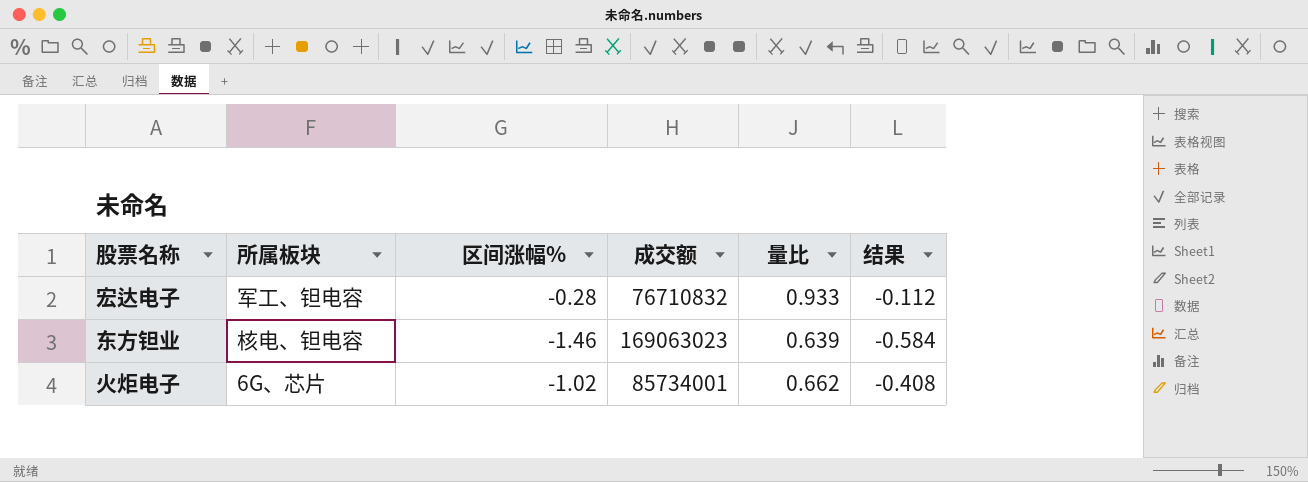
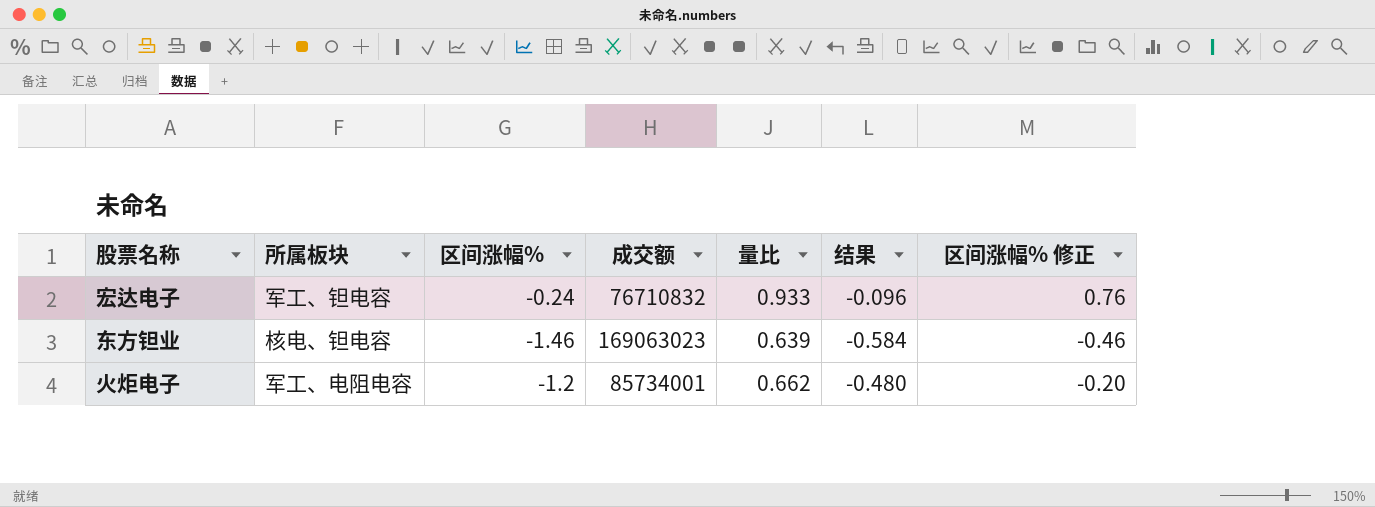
column 区间涨幅% 修正 | formula: none -> [区间涨幅%] + 1
宏达电子 | 区间涨幅%: -0.28 -> -0.24
宏达电子 | 结果: -0.112 -> -0.096
火炬电子 | 所属板块: 6G、芯片 -> 军工、电阻电容
火炬电子 | 区间涨幅%: -1.02 -> -1.2
火炬电子 | 结果: -0.408 -> -0.480

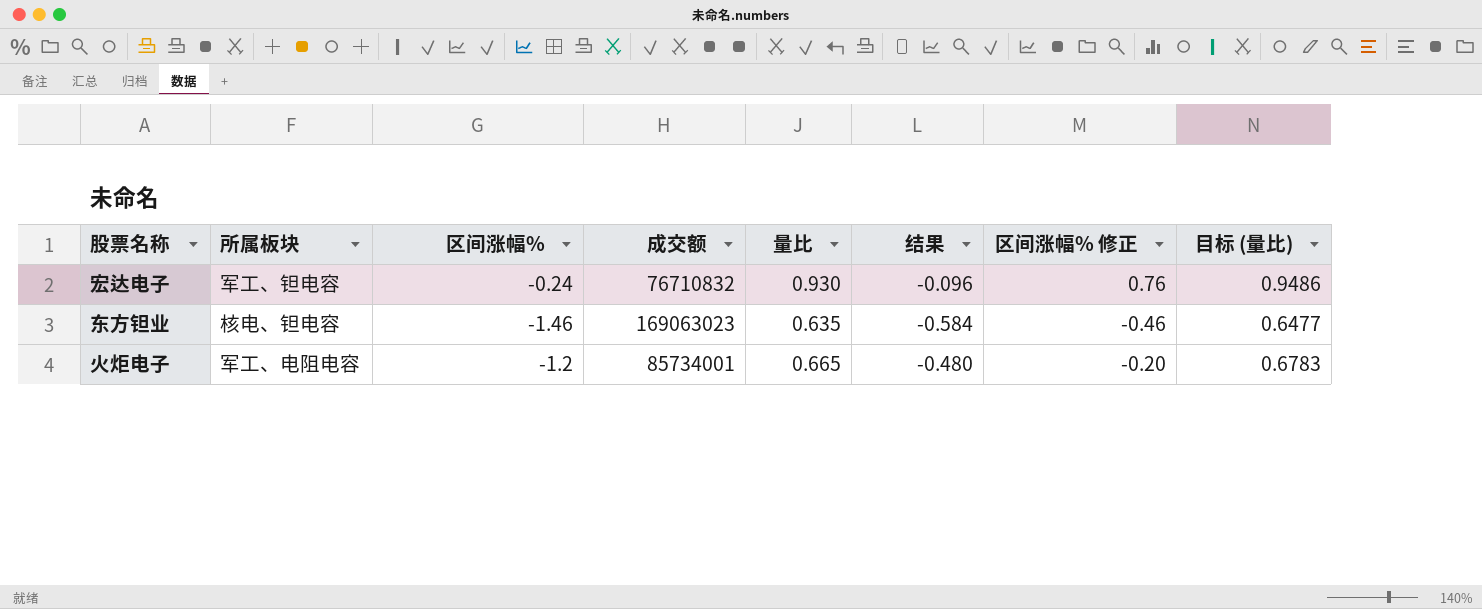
column 目标 (量比) | formula: none -> [量比] * 1.02
宏达电子 | 量比: 0.933 -> 0.930
东方钽业 | 量比: 0.639 -> 0.635
火炬电子 | 量比: 0.662 -> 0.665

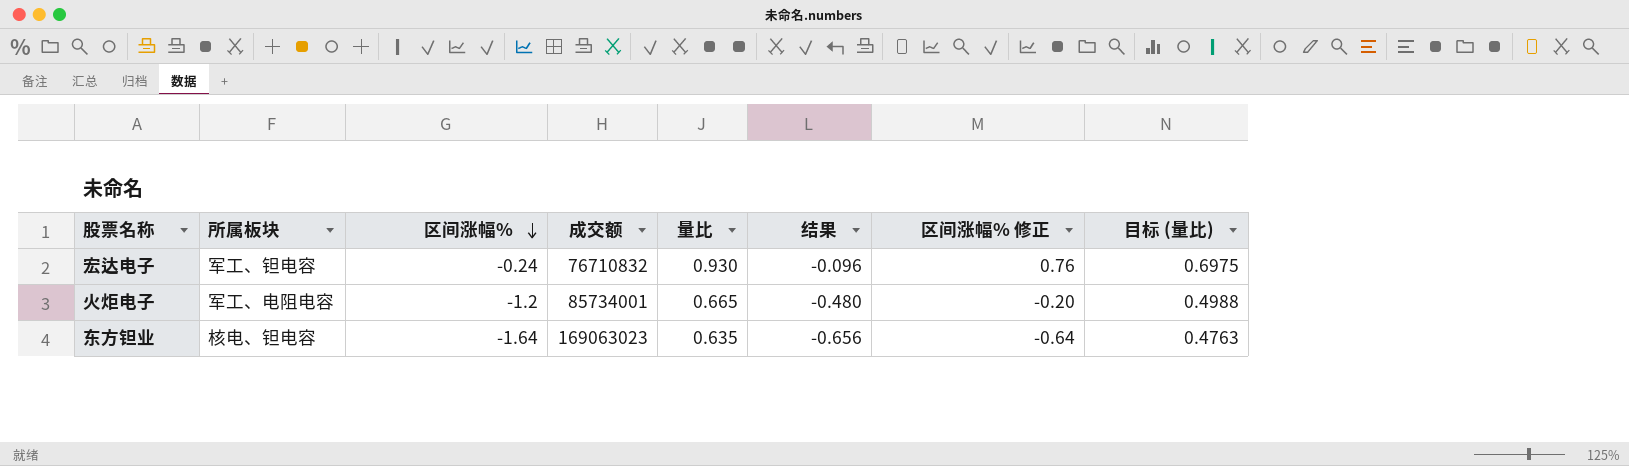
row order: none -> 区间涨幅% descending
column 目标 (量比) | formula: [量比] * 1.02 -> [量比] * 0.75
东方钽业 | 区间涨幅%: -1.46 -> -1.64
东方钽业 | 结果: -0.584 -> -0.656
东方钽业 | 区间涨幅% 修正: -0.46 -> -0.64

